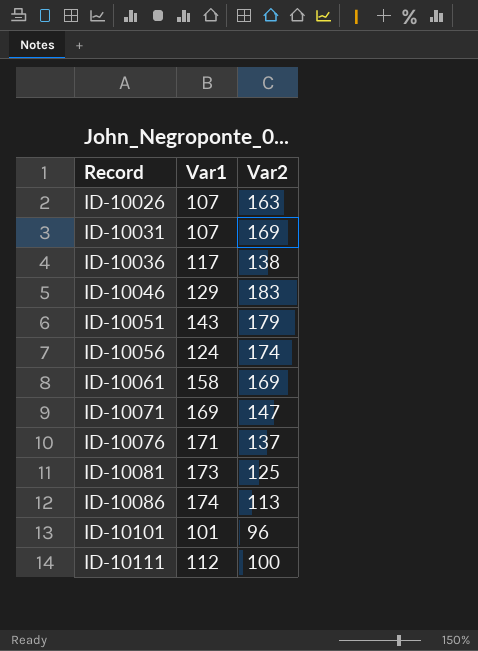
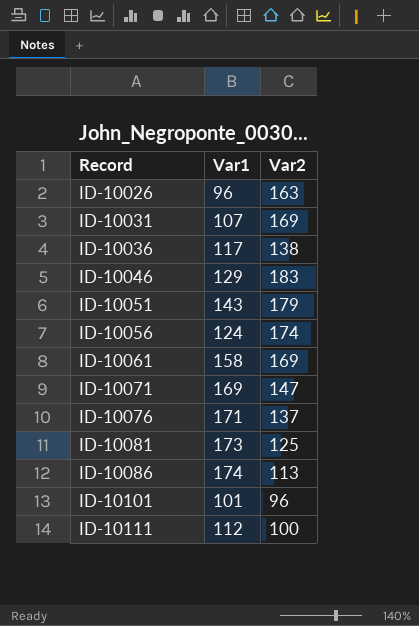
ID-10026 | Var1: 107 -> 96

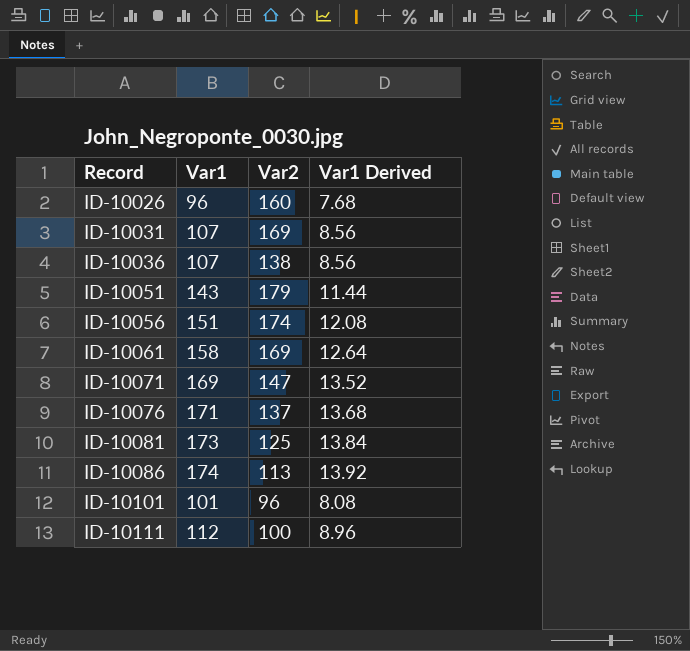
column Var1 Derived | formula: none -> [Var1] * 0.08
row ID-10046: 129 | 183 -> none
ID-10026 | Var2: 163 -> 160
ID-10036 | Var1: 117 -> 107
ID-10056 | Var1: 124 -> 151

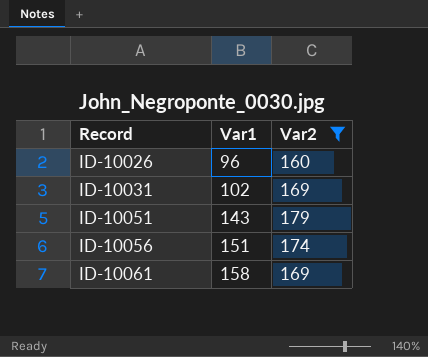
filter: none -> Var2 >= 160
column Var1 Derived | formula: [Var1] * 0.08 -> none
ID-10031 | Var1: 107 -> 102

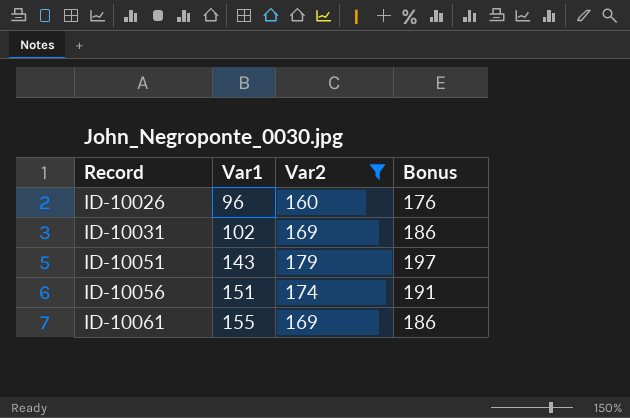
column Bonus | formula: none -> [Var2] * 1.1
ID-10061 | Var1: 158 -> 155

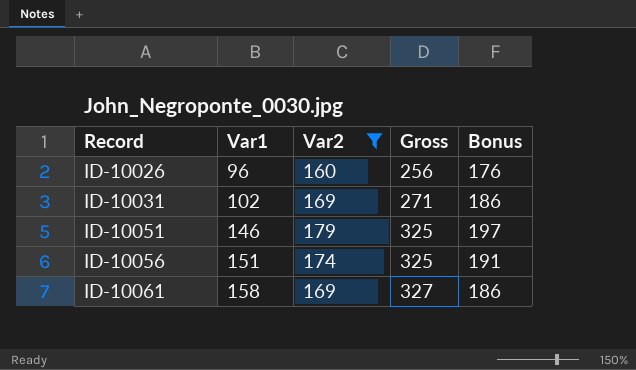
column Gross | formula: none -> [Var1] + [Var2]
ID-10051 | Var1: 143 -> 146
ID-10061 | Var1: 155 -> 158

